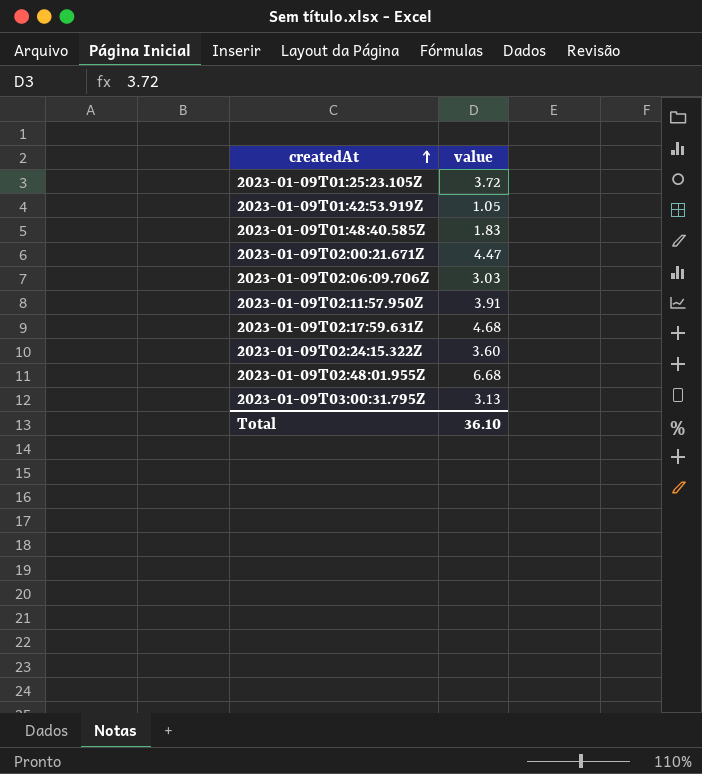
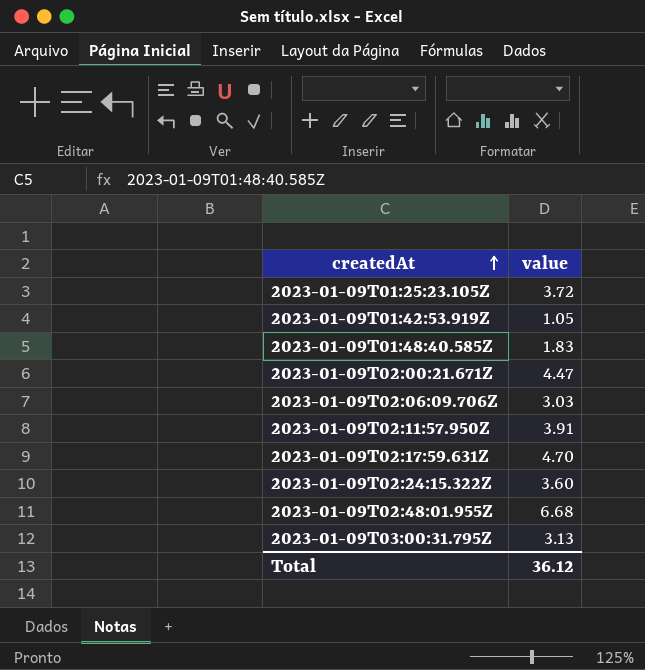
2023-01-09T02:17:59.631Z | value: 4.68 -> 4.70
Total | value: 36.10 -> 36.12

